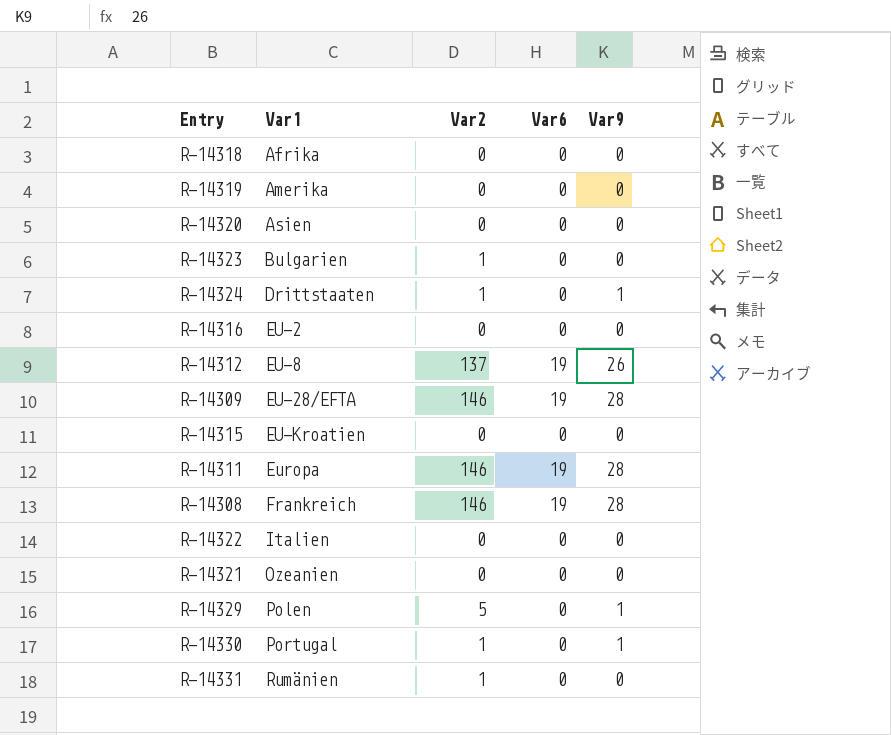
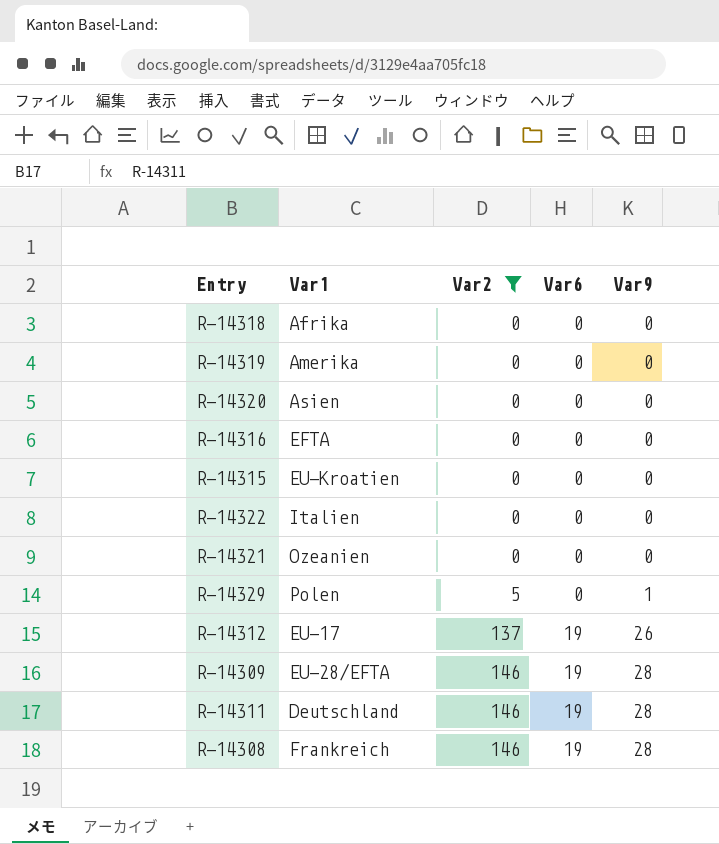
filter: none -> Var2 != 1
row order: Var1 ascending -> Var2 ascending
R-14316 | Var1: EU-2 -> EFTA
R-14312 | Var1: EU-8 -> EU-17
R-14311 | Var1: Europa -> Deutschland

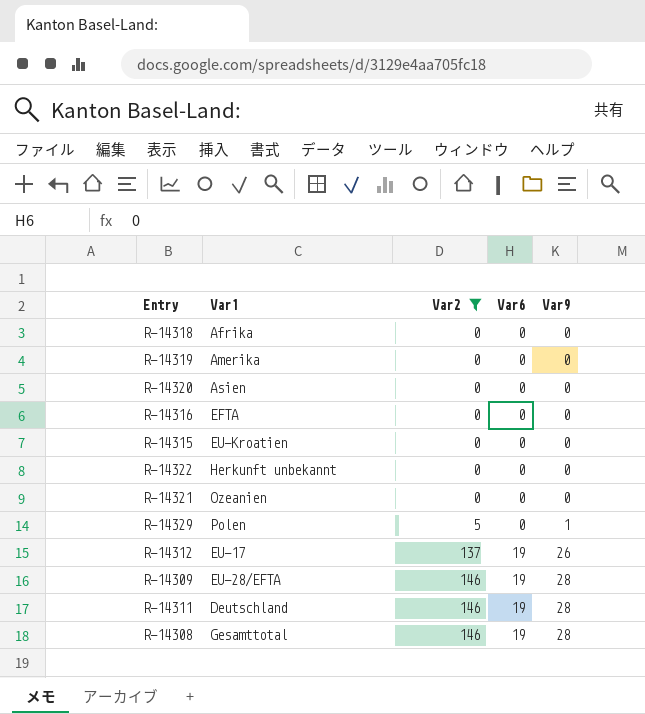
R-14322 | Var1: Italien -> Herkunft unbekannt
R-14308 | Var1: Frankreich -> Gesamttotal

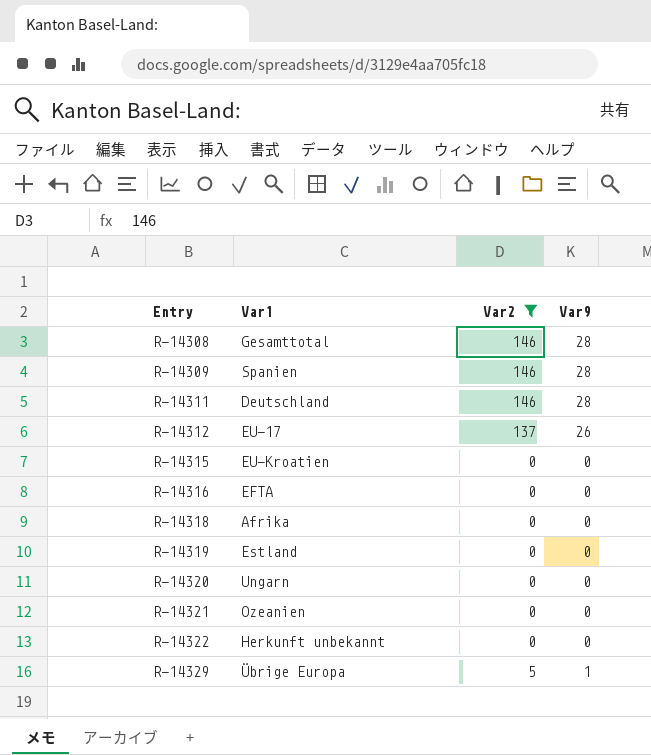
row order: Var2 ascending -> Entry ascending
column Var6 | position: 4 -> none
R-14309 | Var1: EU-28/EFTA -> Spanien
R-14319 | Var1: Amerika -> Estland
R-14320 | Var1: Asien -> Ungarn
R-14329 | Var1: Polen -> Übrige Europa

